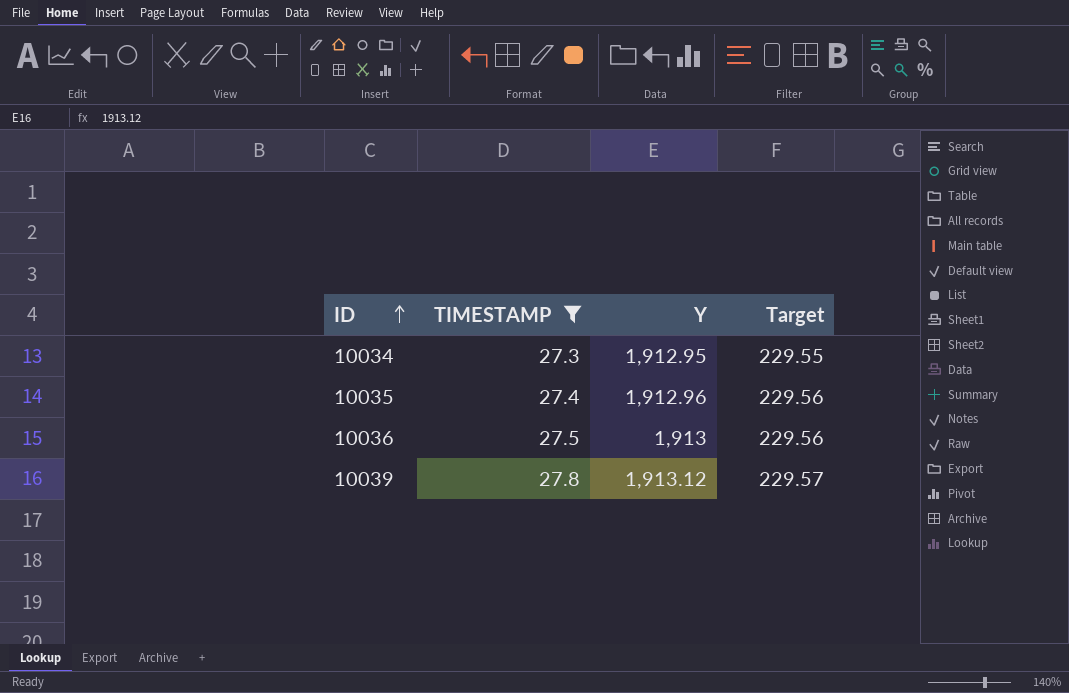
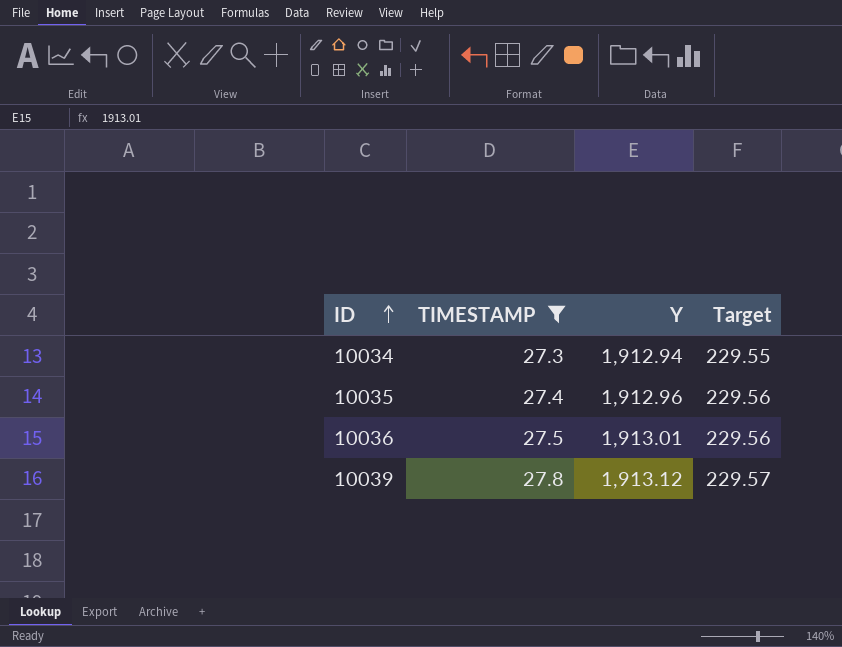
10034 | Y: 1,912.95 -> 1,912.94
10036 | Y: 1,913 -> 1,913.01

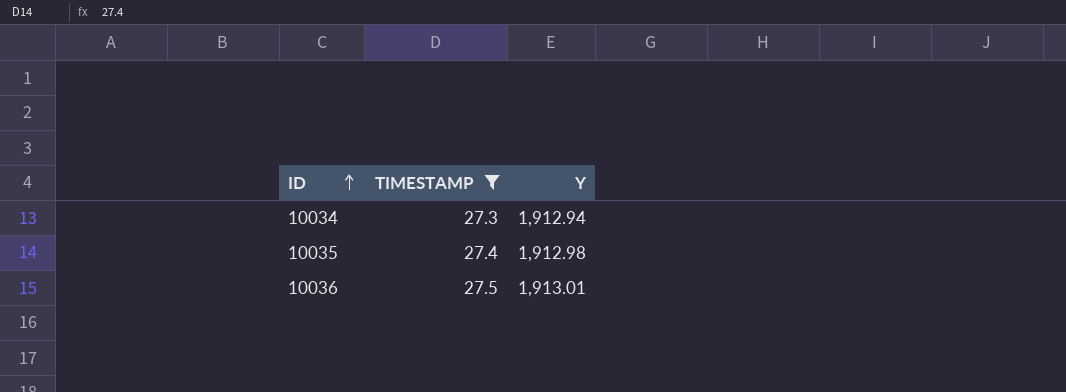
column Target | formula: [Y] * 0.12 -> none
row 10039: 27.8 | 1,913.12 | 229.57 -> none
10035 | Y: 1,912.96 -> 1,912.98

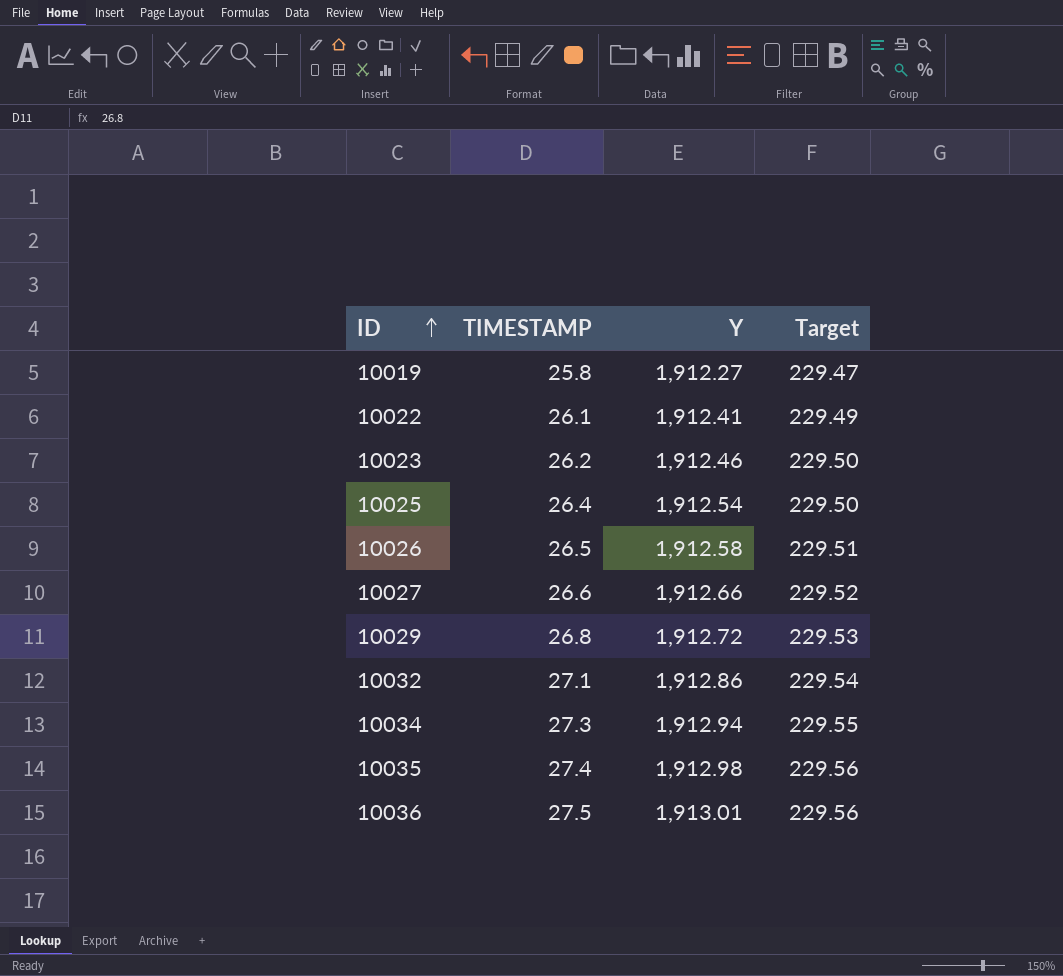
filter: TIMESTAMP >= 27.3 -> none
column Target | formula: none -> [Y] * 0.12

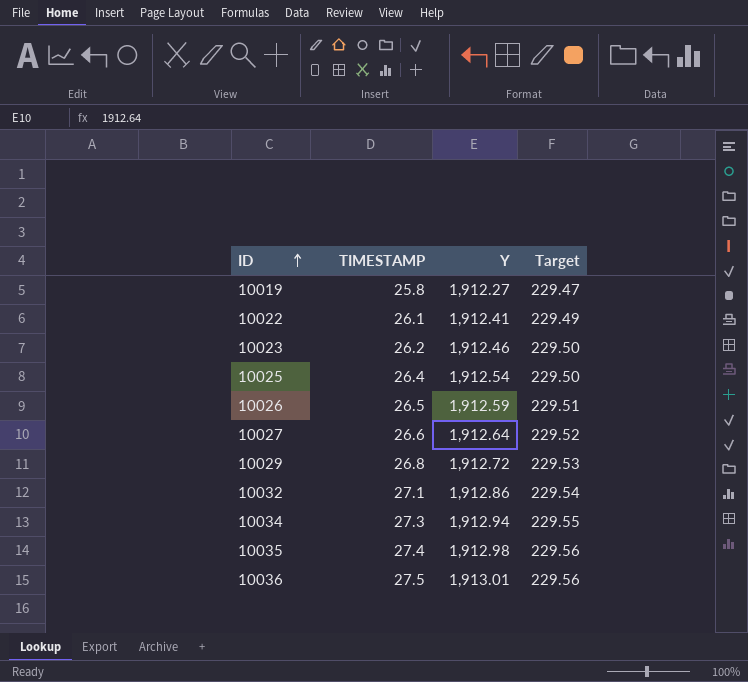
10026 | Y: 1,912.58 -> 1,912.59
10027 | Y: 1,912.66 -> 1,912.64

